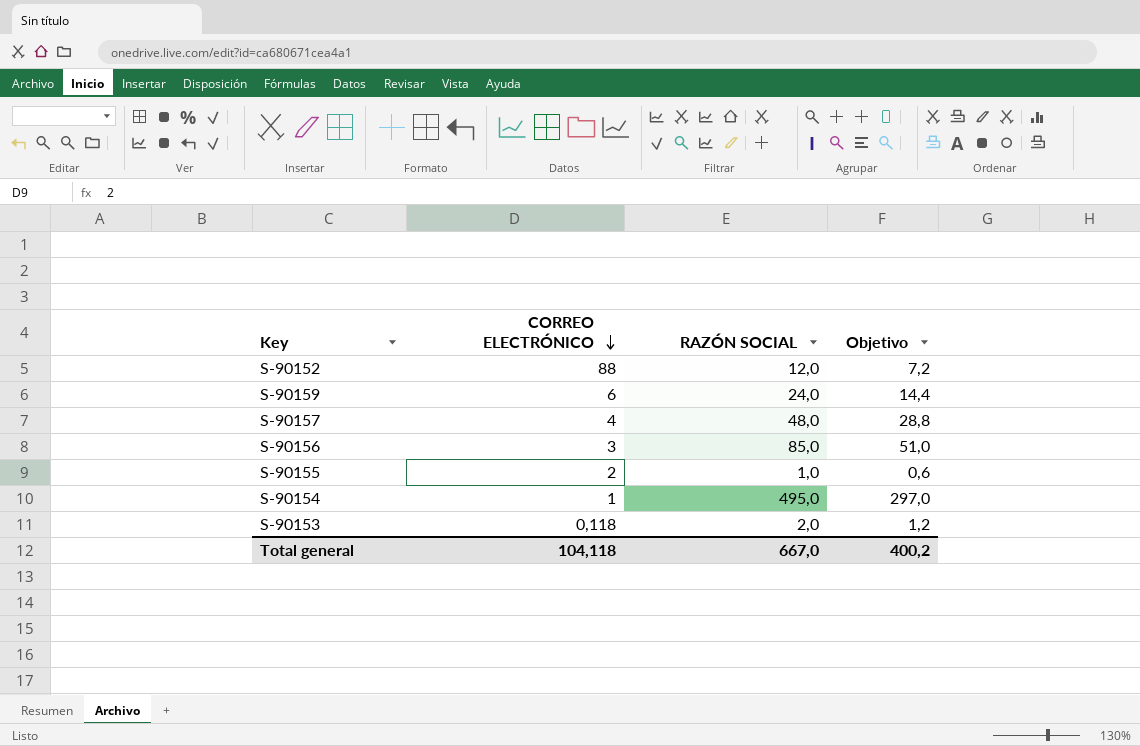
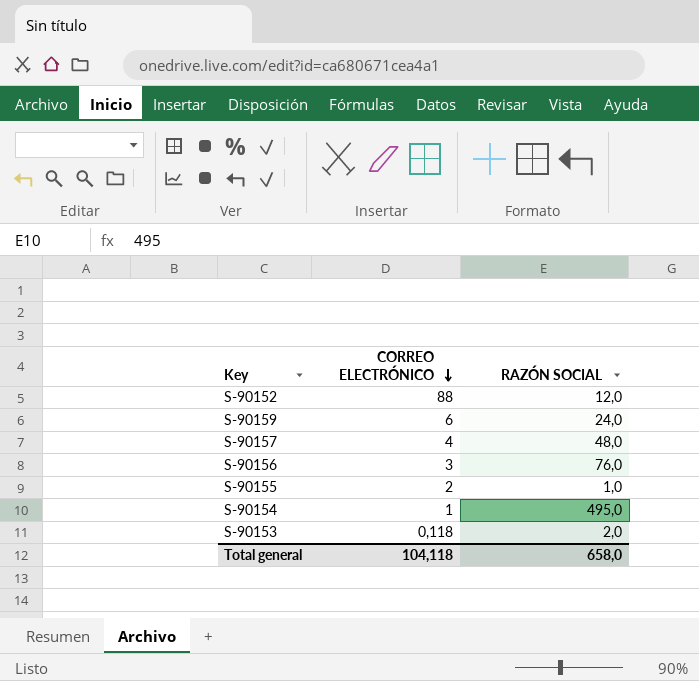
column Objetivo | formula: [RAZÓN SOCIAL] * 0,6 -> none
S-90156 | RAZÓN SOCIAL: 85,0 -> 76,0
Total general | RAZÓN SOCIAL: 667,0 -> 658,0

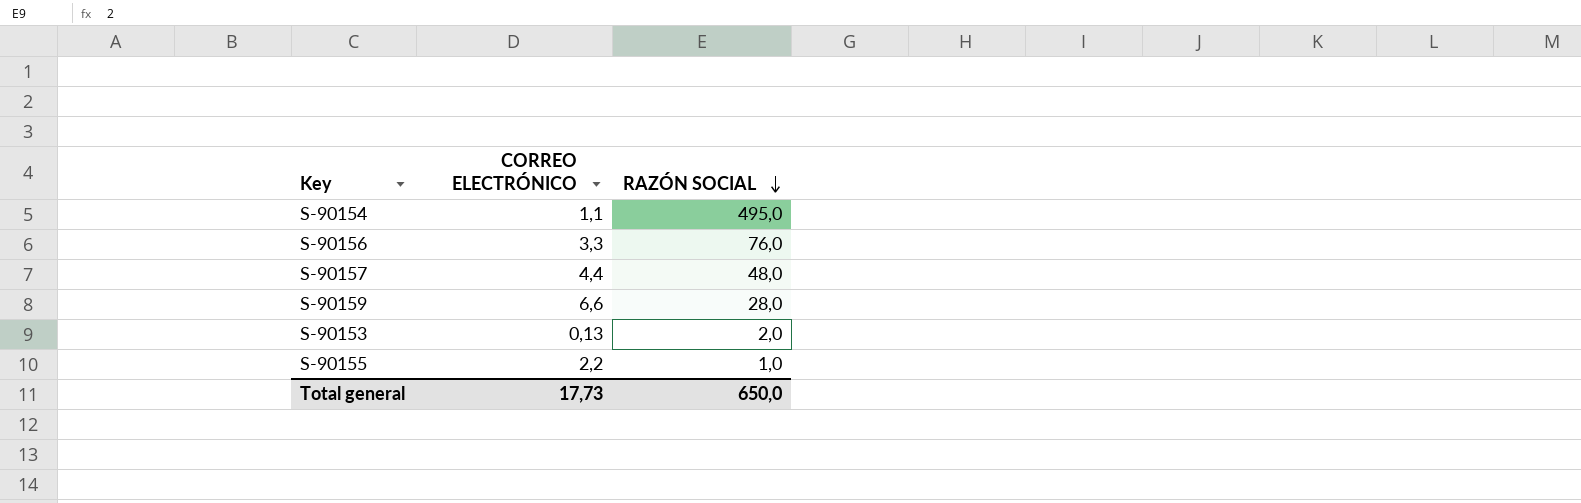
row order: CORREO ELECTRÓNICO descending -> RAZÓN SOCIAL descending
row S-90152: 88 | 12,0 -> none
S-90154 | CORREO ELECTRÓNICO: 1 -> 1,1
S-90156 | CORREO ELECTRÓNICO: 3 -> 3,3
S-90157 | CORREO ELECTRÓNICO: 4 -> 4,4
S-90159 | CORREO ELECTRÓNICO: 6 -> 6,6
S-90159 | RAZÓN SOCIAL: 24,0 -> 28,0
S-90153 | CORREO ELECTRÓNICO: 0,118 -> 0,13
S-90155 | CORREO ELECTRÓNICO: 2 -> 2,2
Total general | CORREO ELECTRÓNICO: 104,118 -> 17,73
Total general | RAZÓN SOCIAL: 658,0 -> 650,0

